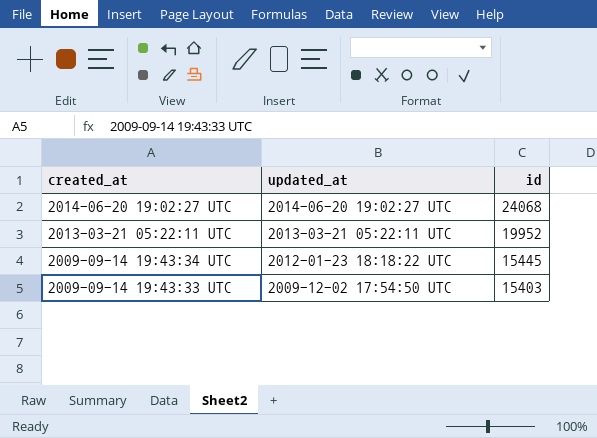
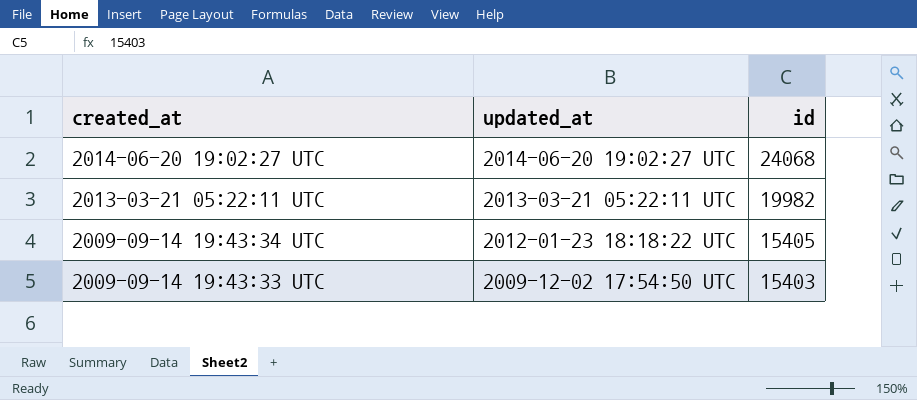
2013-03-21 05:22:11 UTC | id: 19952 -> 19982
2009-09-14 19:43:34 UTC | id: 15445 -> 15405

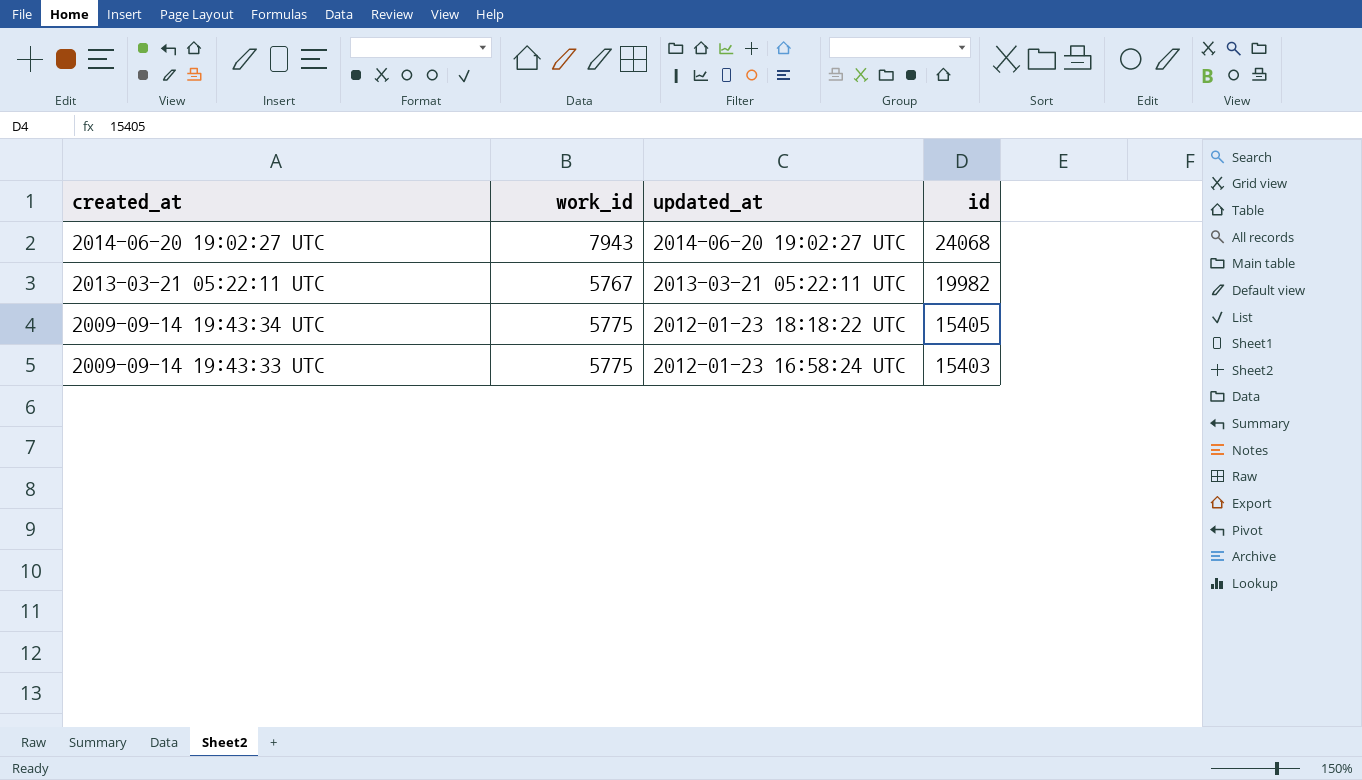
column work_id | position: none -> 2
2009-09-14 19:43:33 UTC | updated_at: 2009-12-02 17:54:50 UTC -> 2012-01-23 16:58:24 UTC

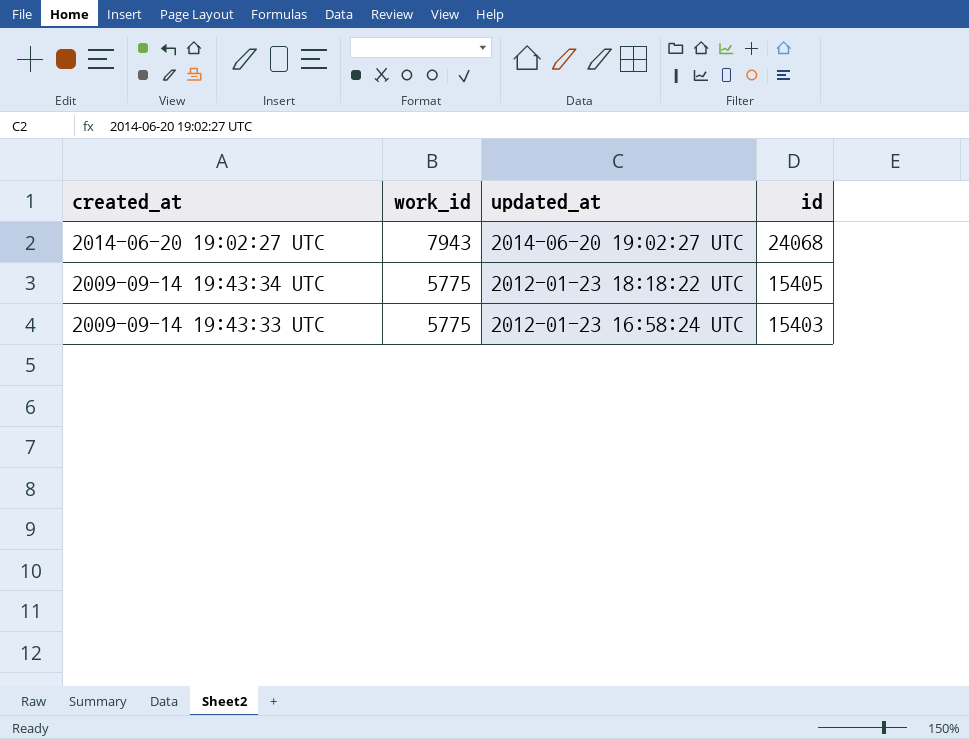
row 2013-03-21 05:22:11 UTC: 5767 | 2013-03-21 05:22:11 UTC | 19982 -> none

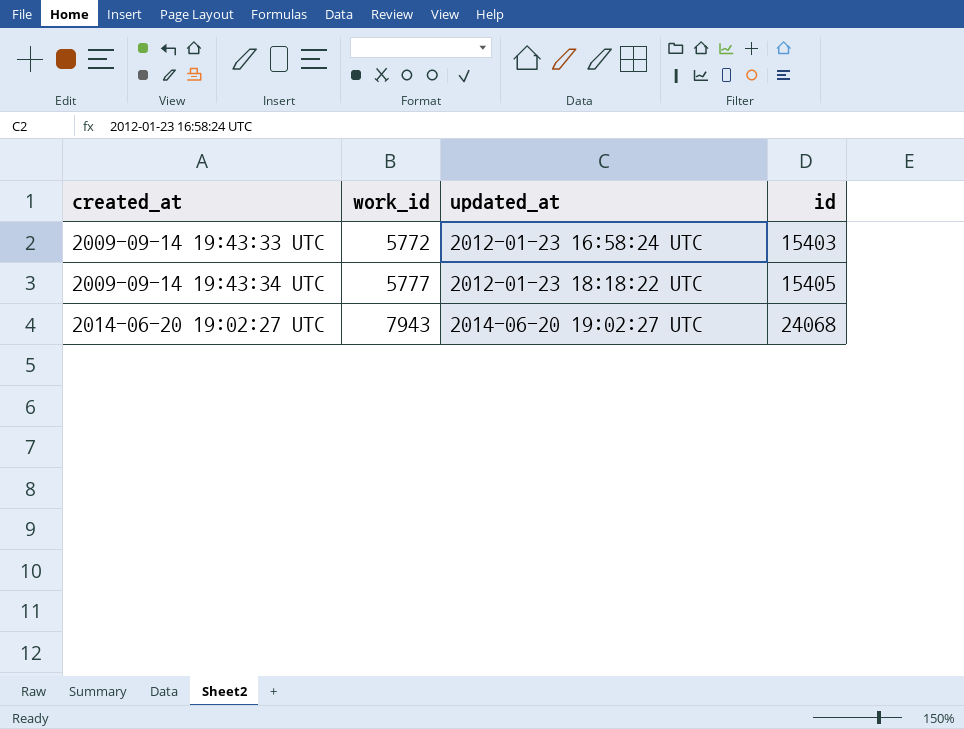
row order: created_at descending -> created_at ascending
2009-09-14 19:43:33 UTC | work_id: 5775 -> 5772
2009-09-14 19:43:34 UTC | work_id: 5775 -> 5777

